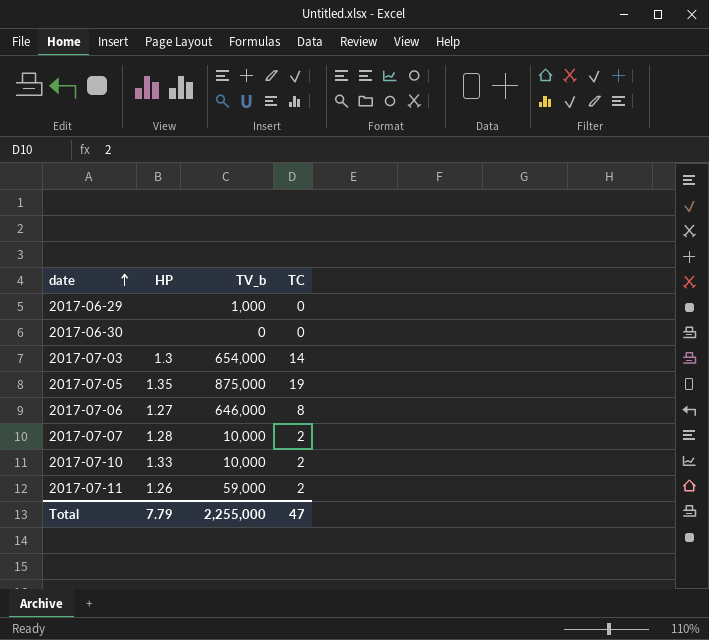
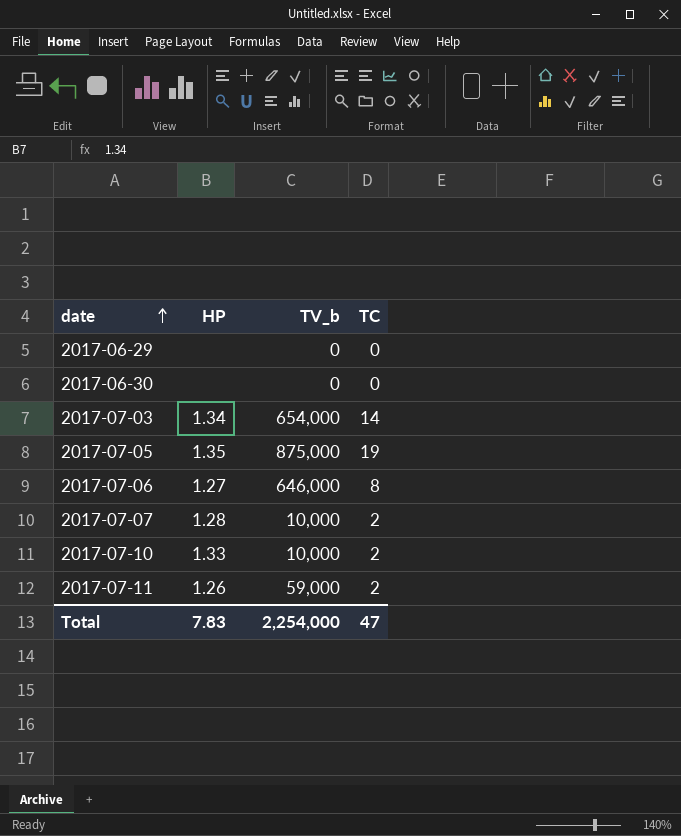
2017-06-29 | TV_b: 1,000 -> 0
2017-07-03 | HP: 1.3 -> 1.34
Total | HP: 7.79 -> 7.83
Total | TV_b: 2,255,000 -> 2,254,000

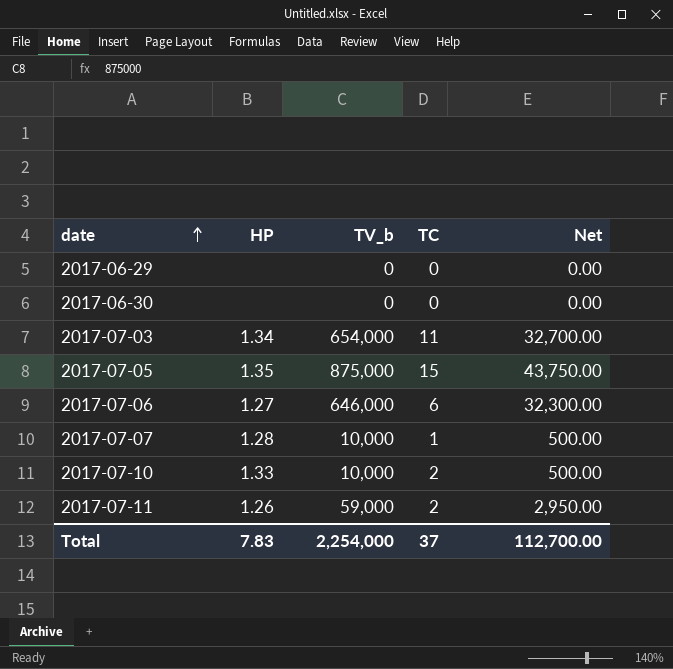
column Net | formula: none -> [TV_b] * 0.05
2017-07-03 | TC: 14 -> 11
2017-07-05 | TC: 19 -> 15
2017-07-06 | TC: 8 -> 6
2017-07-07 | TC: 2 -> 1
Total | TC: 47 -> 37

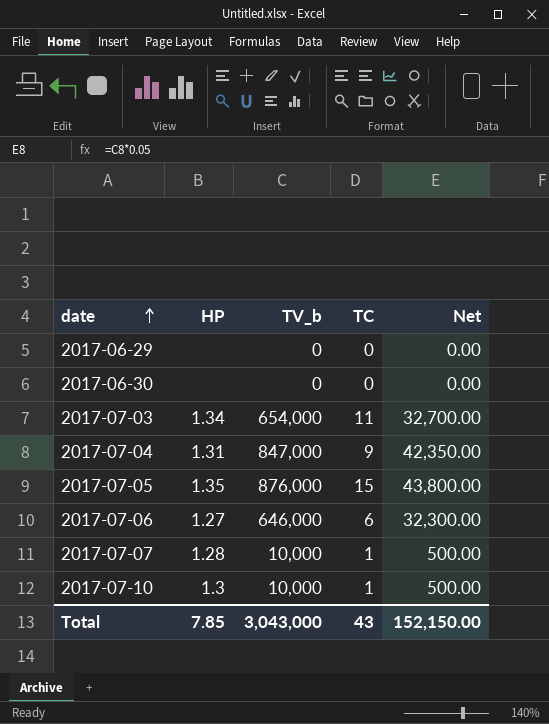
row 2017-07-11: 1.26 | 59,000 | 2 | 2,950.00 -> none
row 2017-07-04: none -> 1.31 | 847,000 | 9 | 42,350.00
2017-07-05 | TV_b: 875,000 -> 876,000
2017-07-05 | Net: 43,750.00 -> 43,800.00
2017-07-10 | HP: 1.33 -> 1.3
2017-07-10 | TC: 2 -> 1
Total | HP: 7.83 -> 7.85
Total | TV_b: 2,254,000 -> 3,043,000
Total | TC: 37 -> 43
Total | Net: 112,700.00 -> 152,150.00

